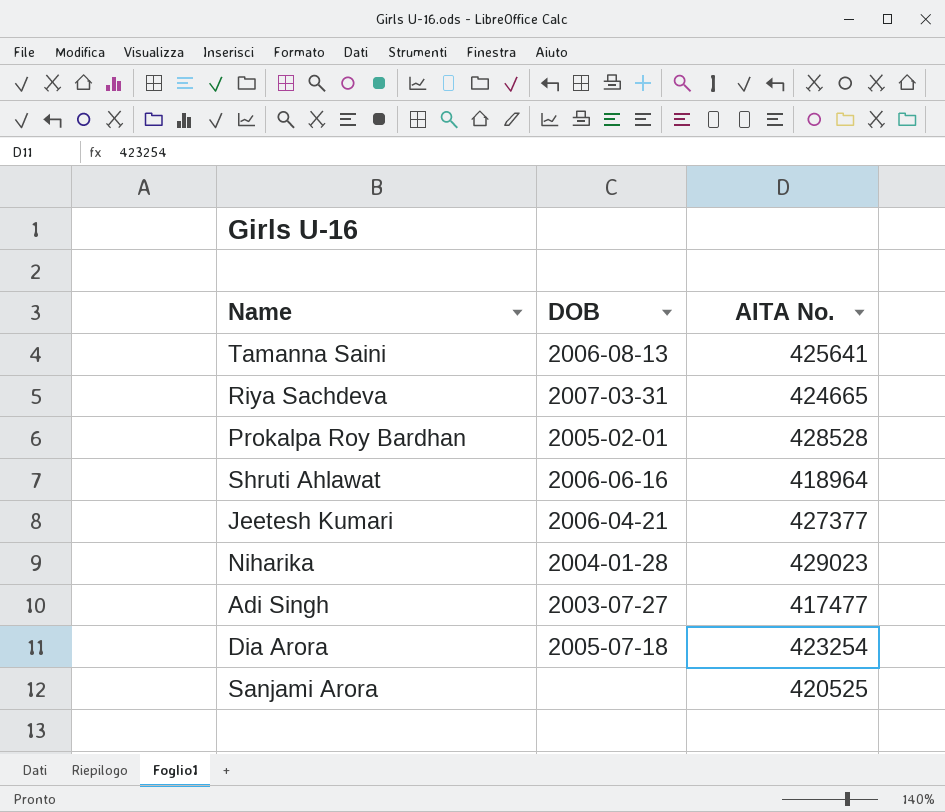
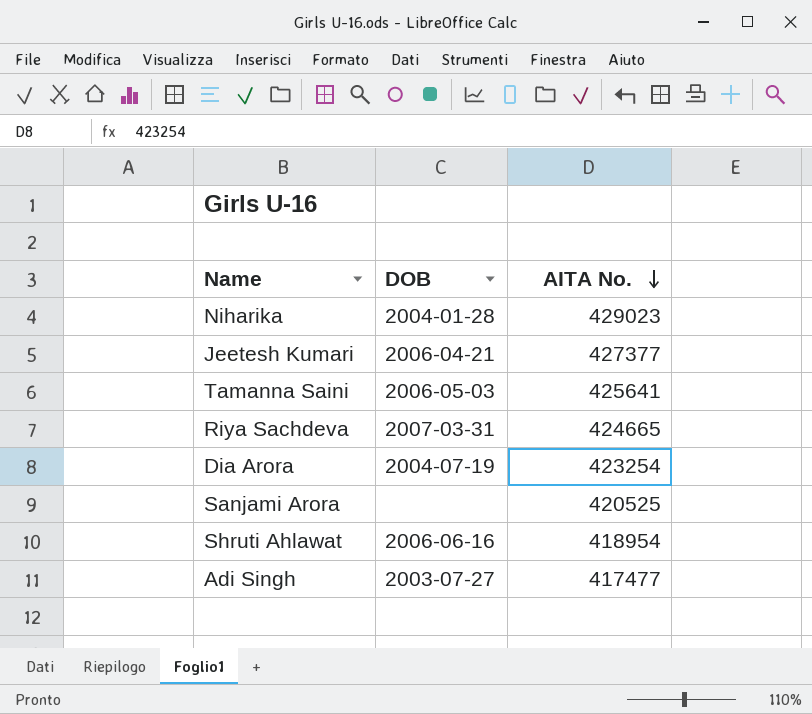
row order: none -> AITA No. descending
row Prokalpa Roy Bardhan: 2005-02-01 | 428528 -> none
Tamanna Saini | DOB: 2006-08-13 -> 2006-05-03
Dia Arora | DOB: 2005-07-18 -> 2004-07-19
Shruti Ahlawat | AITA No.: 418964 -> 418954

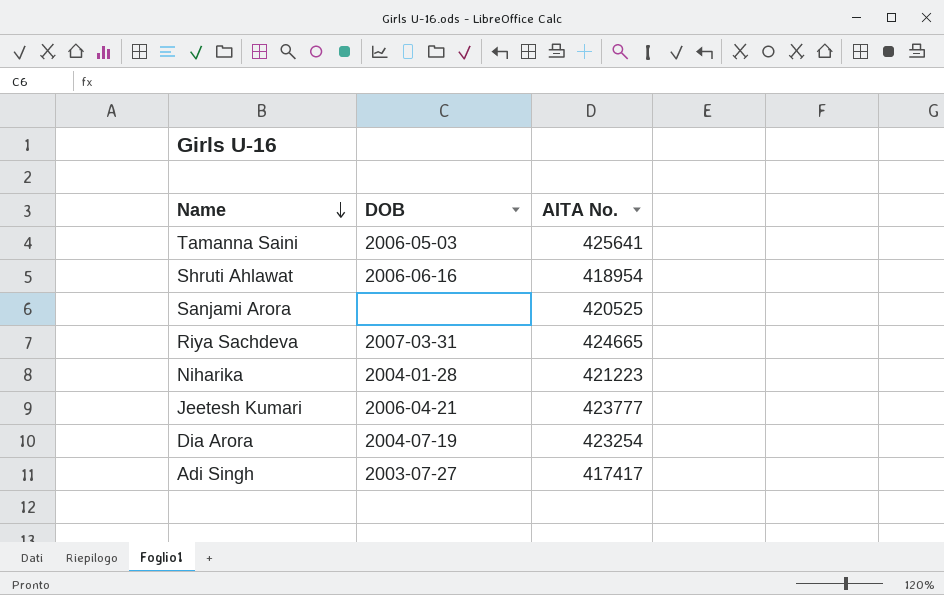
row order: AITA No. descending -> Name descending
Niharika | AITA No.: 429023 -> 421223
Jeetesh Kumari | AITA No.: 427377 -> 423777
Adi Singh | AITA No.: 417477 -> 417417

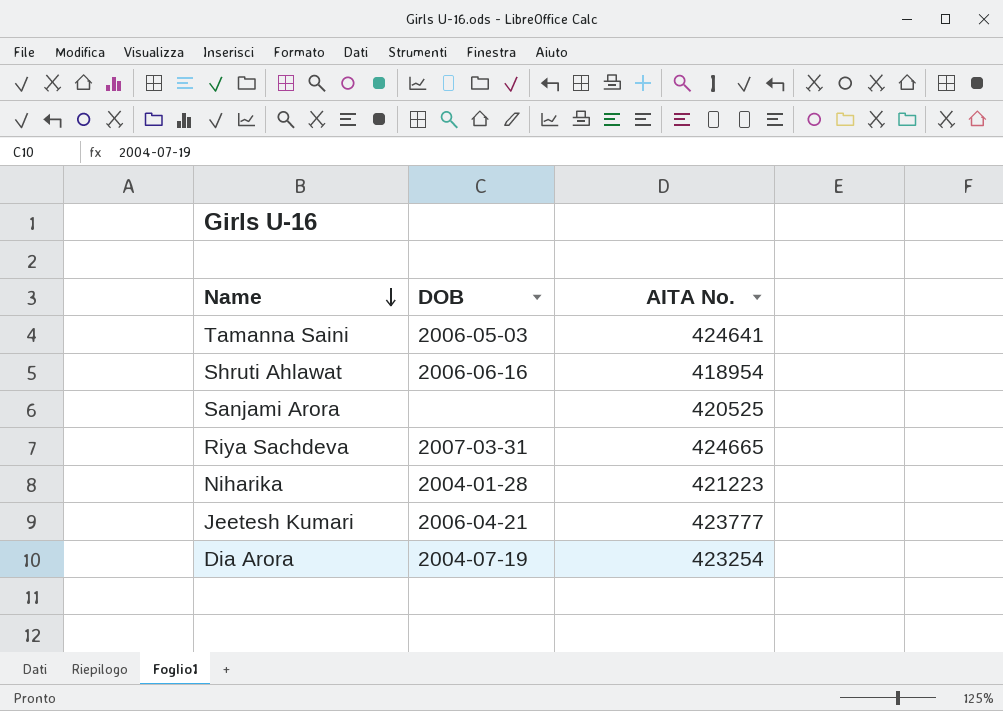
row Adi Singh: 2003-07-27 | 417417 -> none
Tamanna Saini | AITA No.: 425641 -> 424641

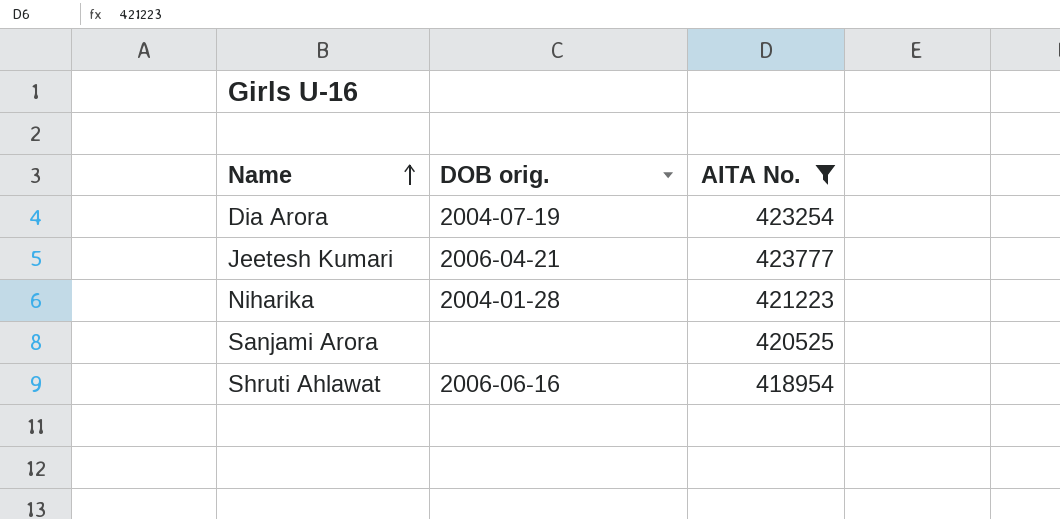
filter: none -> AITA No. <= 423777
row order: Name descending -> Name ascending
column name: DOB -> DOB orig.

